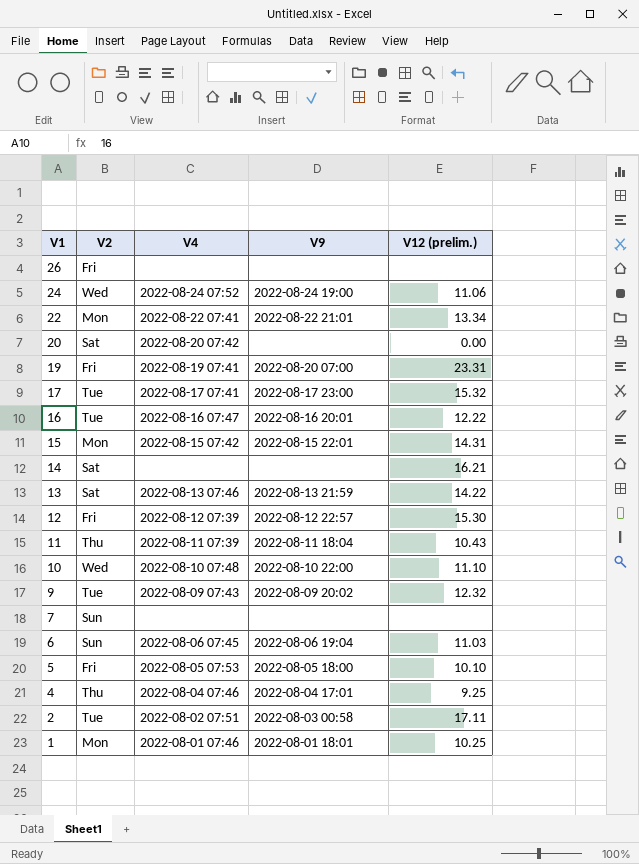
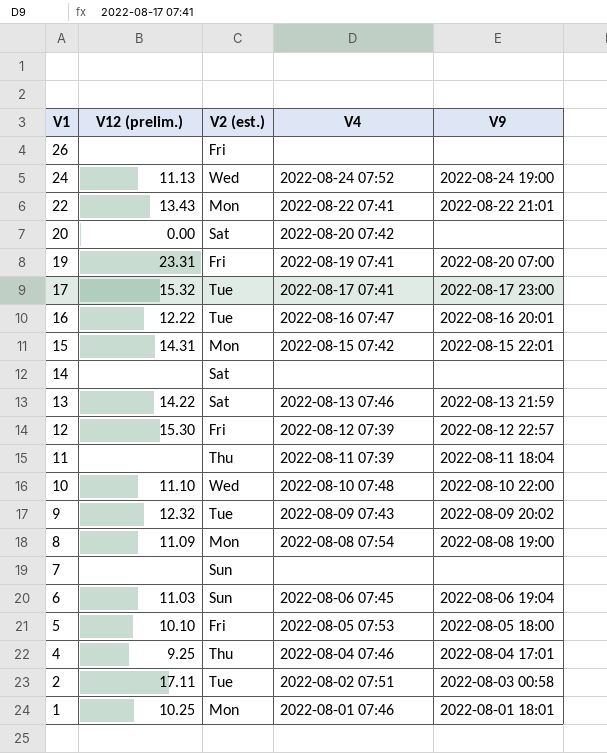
column V12 (prelim.) | position: 5 -> 2
column name: V2 -> V2 (est.)
24 | V12 (prelim.): 11.06 -> 11.13
22 | V12 (prelim.): 13.34 -> 13.43
14 | V12 (prelim.): 16.21 -> none
11 | V12 (prelim.): 10.43 -> none
row 8: none -> 11.09 | Mon | 2022-08-08 07:54 | 2022-08-08 19:00

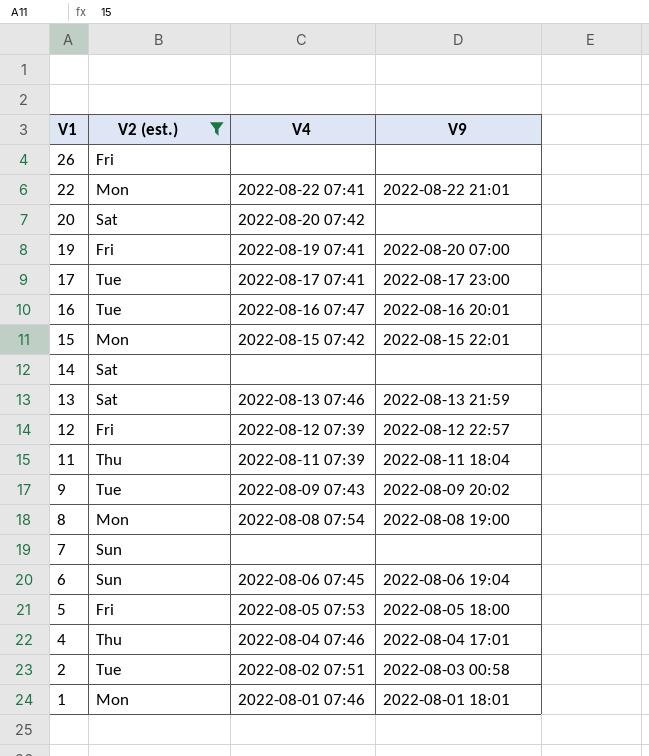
filter: none -> V2 (est.) != Wed
column V12 (prelim.) | position: 2 -> none

